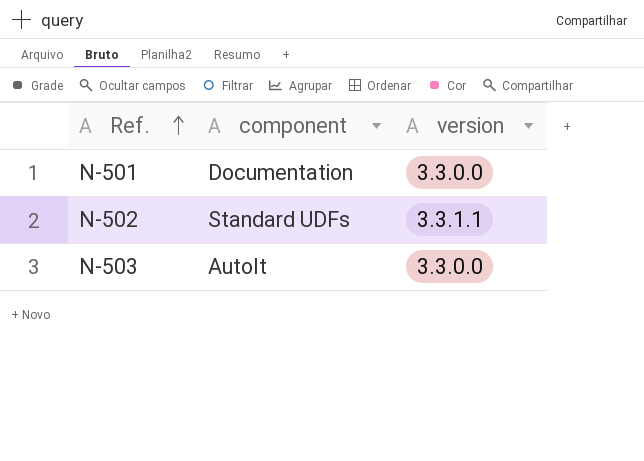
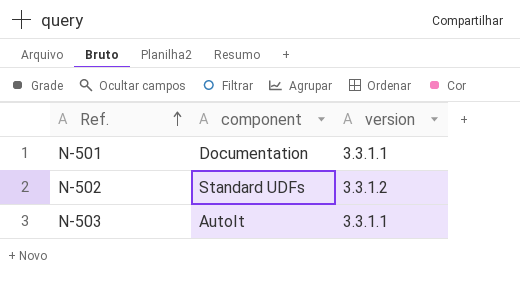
N-501 | version: 3.3.0.0 -> 3.3.1.1
N-502 | version: 3.3.1.1 -> 3.3.1.2
N-503 | version: 3.3.0.0 -> 3.3.1.1

